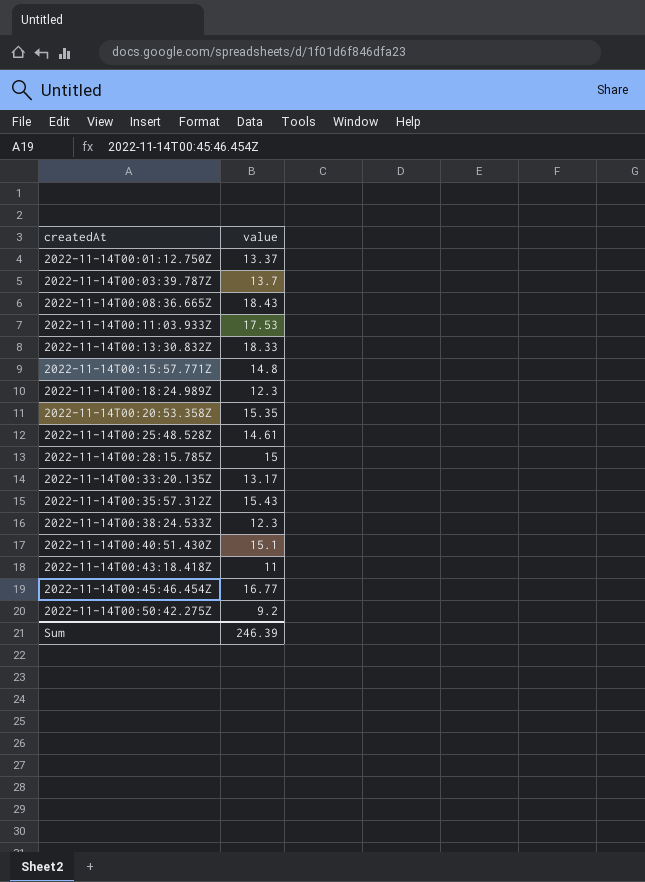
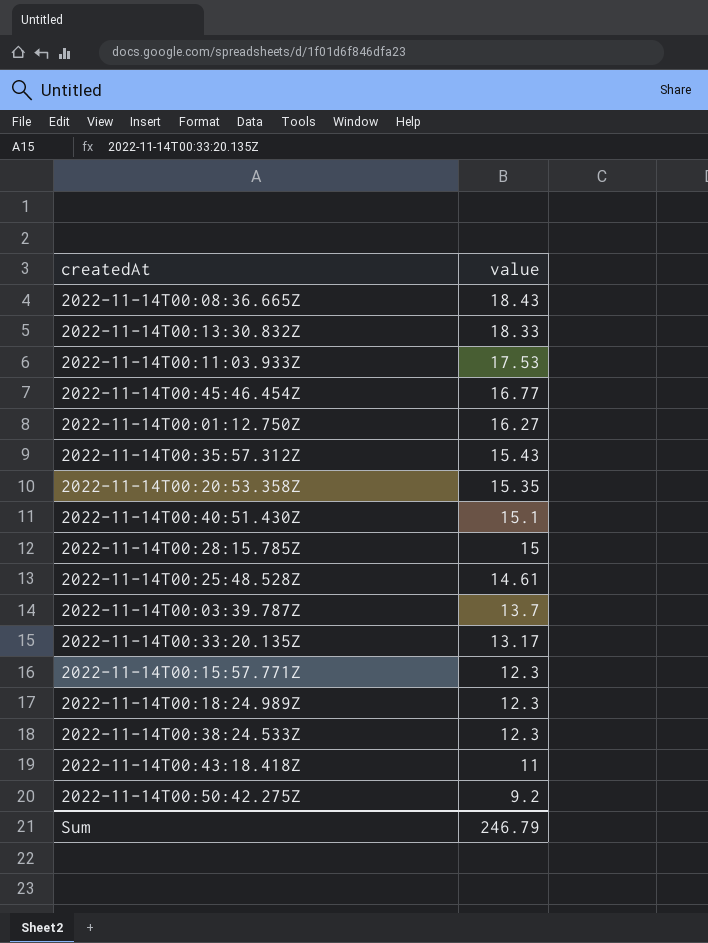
row order: createdAt ascending -> value descending
2022-11-14T00:01:12.750Z | value: 13.37 -> 16.27
2022-11-14T00:15:57.771Z | value: 14.8 -> 12.3
Sum | value: 246.39 -> 246.79

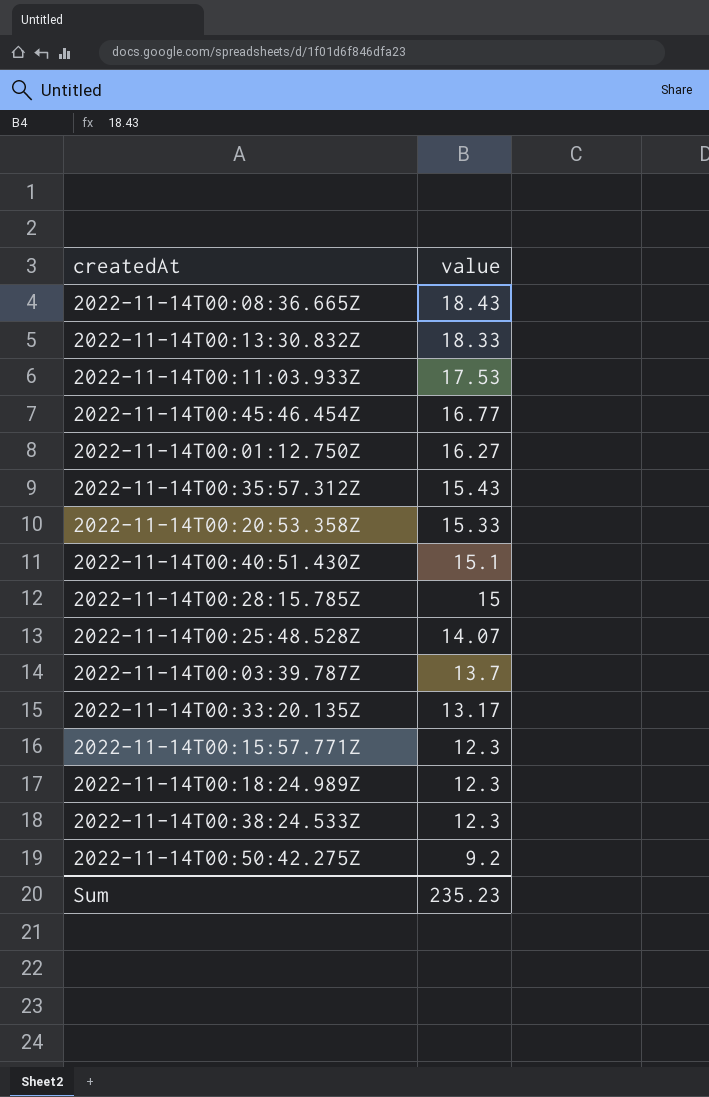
row 2022-11-14T00:43:18.418Z: 11 -> none
2022-11-14T00:20:53.358Z | value: 15.35 -> 15.33
2022-11-14T00:25:48.528Z | value: 14.61 -> 14.07
Sum | value: 246.79 -> 235.23

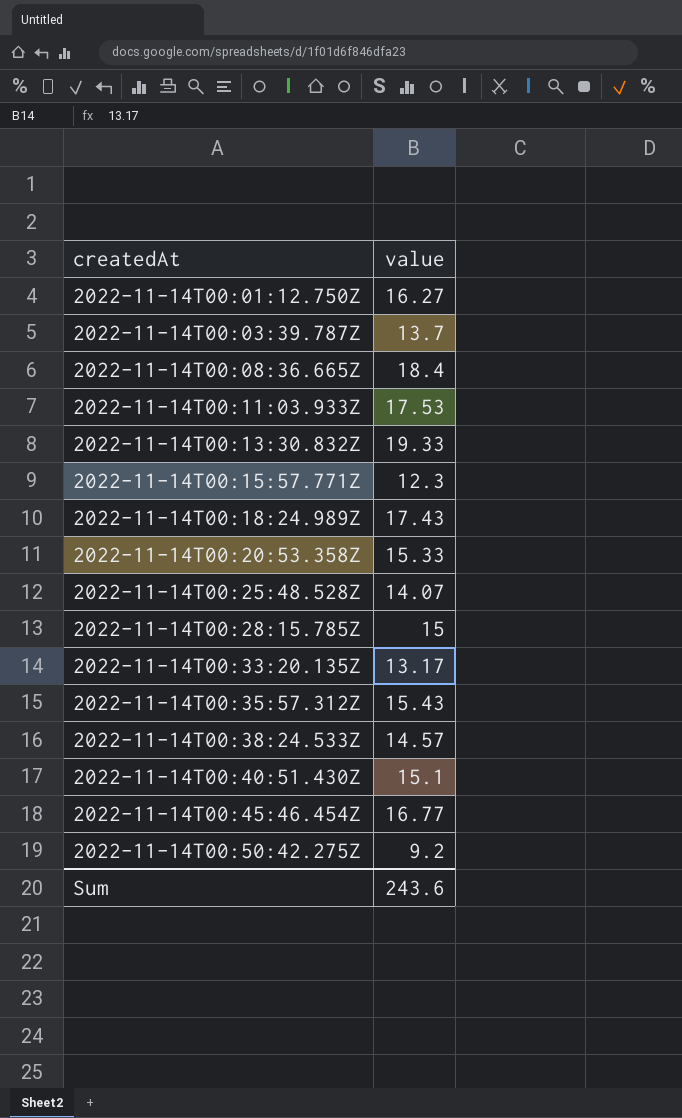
row order: value descending -> createdAt ascending
2022-11-14T00:08:36.665Z | value: 18.43 -> 18.4
2022-11-14T00:13:30.832Z | value: 18.33 -> 19.33
2022-11-14T00:18:24.989Z | value: 12.3 -> 17.43
2022-11-14T00:38:24.533Z | value: 12.3 -> 14.57
Sum | value: 235.23 -> 243.6

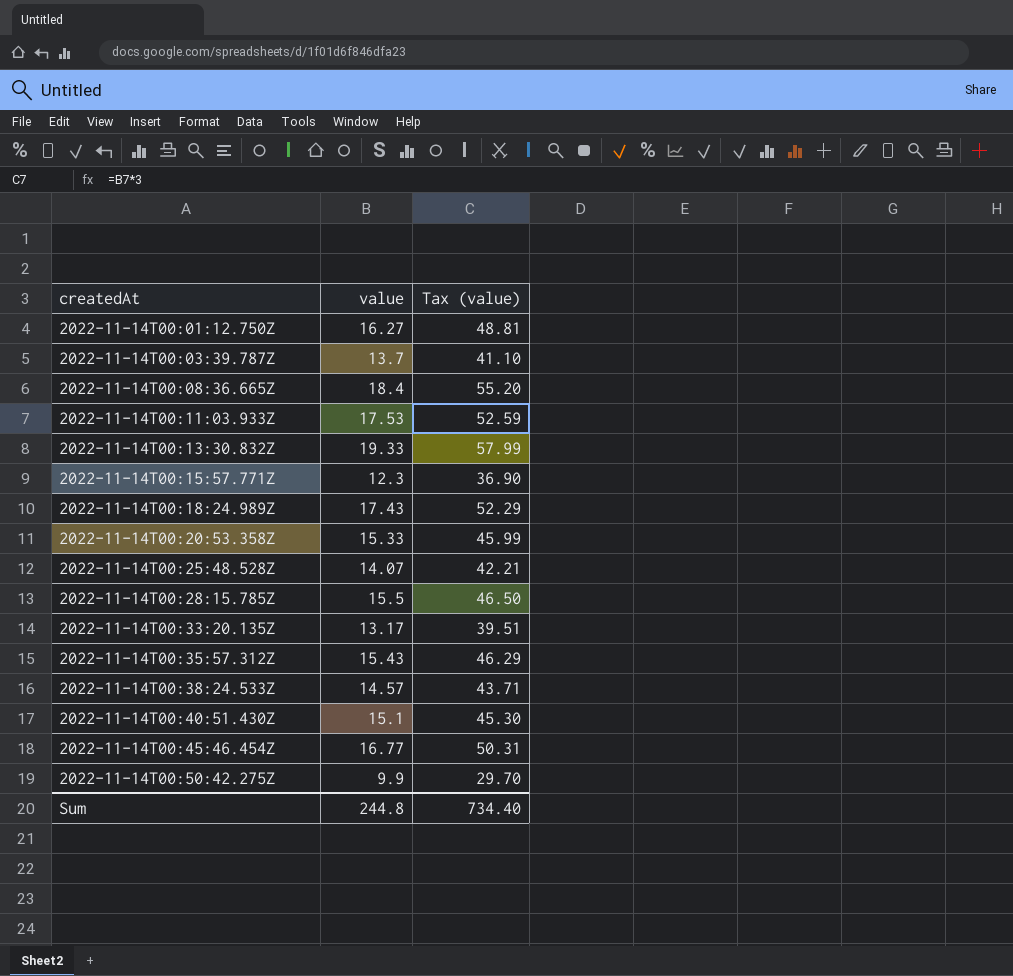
column Tax (value) | formula: none -> [value] * 3
2022-11-14T00:28:15.785Z | value: 15 -> 15.5
2022-11-14T00:50:42.275Z | value: 9.2 -> 9.9
Sum | value: 243.6 -> 244.8

